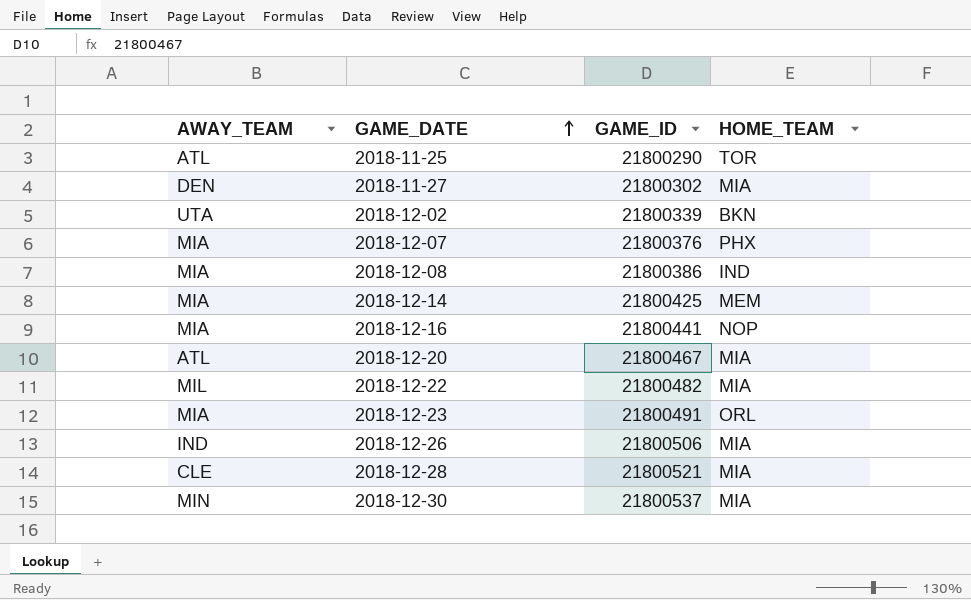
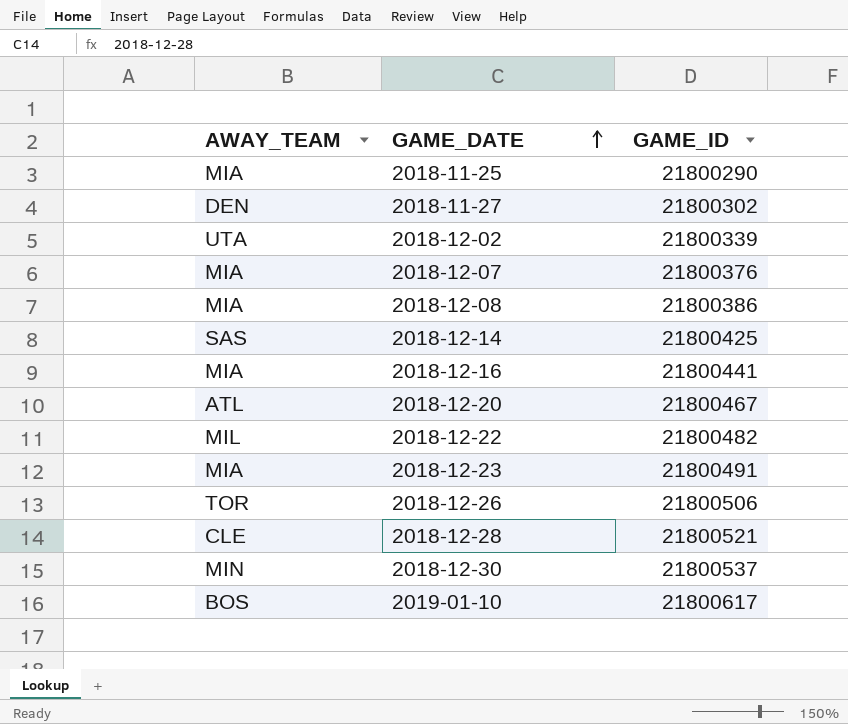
column HOME_TEAM | position: 4 -> none
2018-11-25 | AWAY_TEAM: ATL -> MIA
2018-12-14 | AWAY_TEAM: MIA -> SAS
2018-12-26 | AWAY_TEAM: IND -> TOR
row 2019-01-10: none -> BOS | 21800617

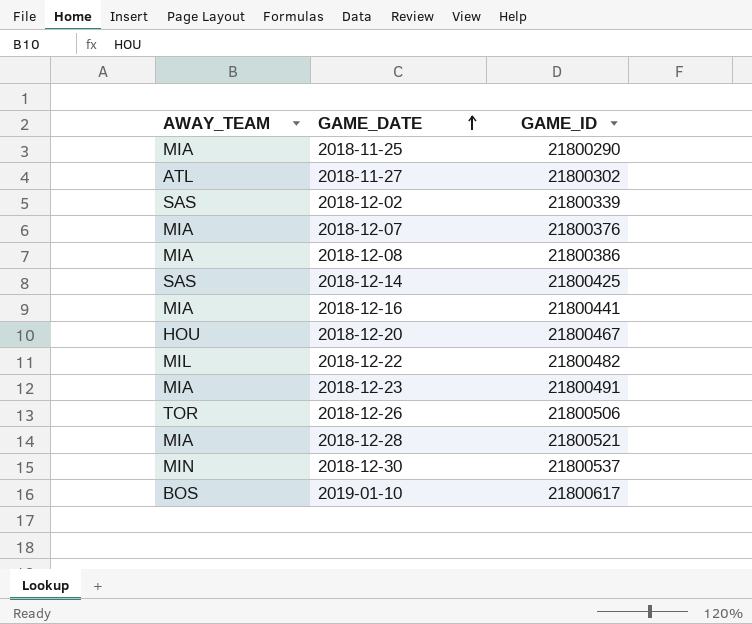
2018-11-27 | AWAY_TEAM: DEN -> ATL
2018-12-02 | AWAY_TEAM: UTA -> SAS
2018-12-20 | AWAY_TEAM: ATL -> HOU
2018-12-28 | AWAY_TEAM: CLE -> MIA

